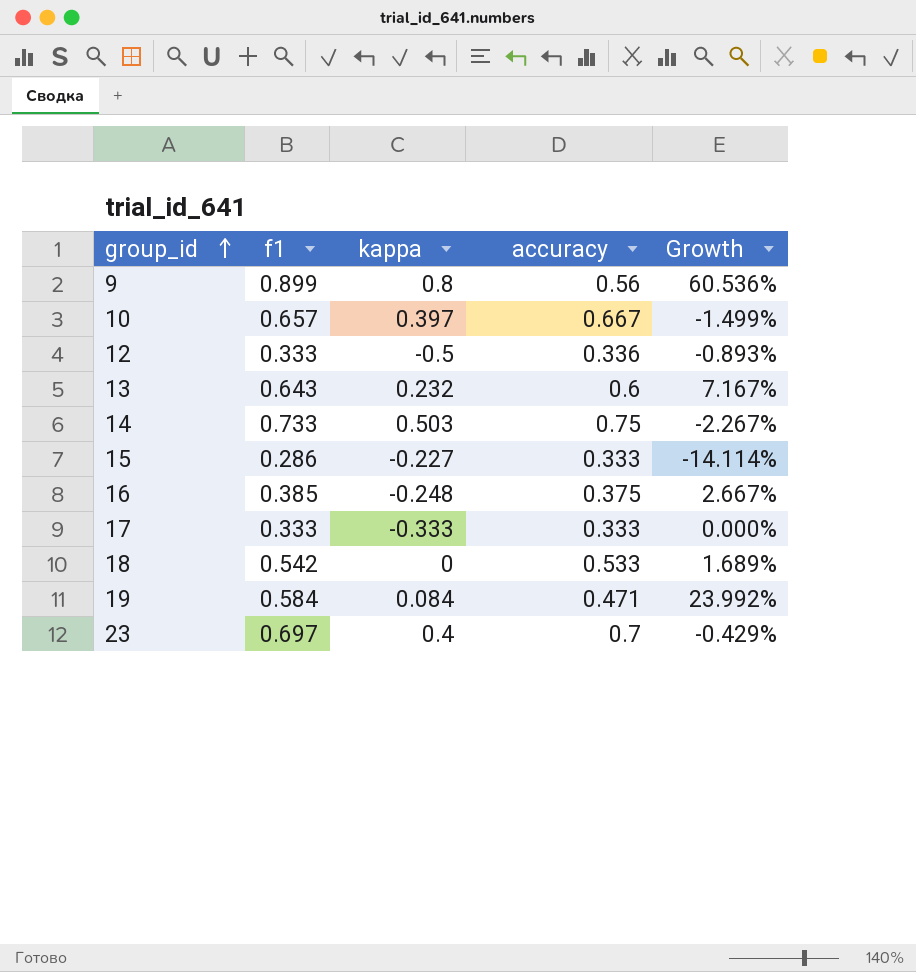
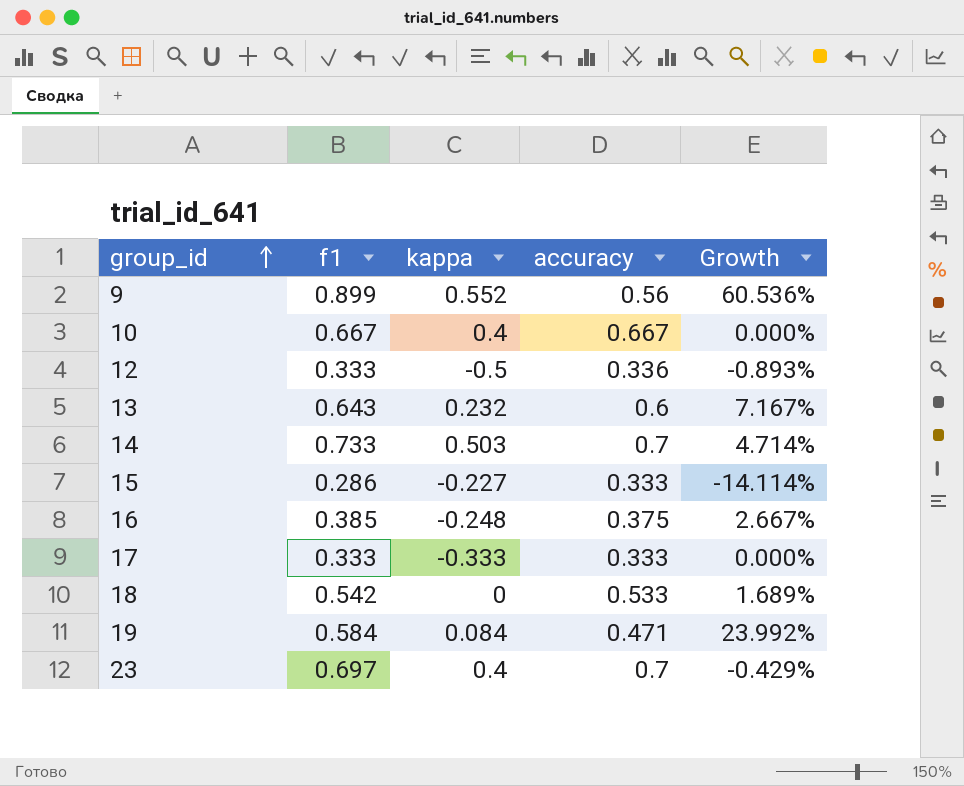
9 | kappa: 0.8 -> 0.552
10 | f1: 0.657 -> 0.667
10 | kappa: 0.397 -> 0.4
10 | Growth: -1.499% -> 0.000%
14 | accuracy: 0.75 -> 0.7
14 | Growth: -2.267% -> 4.714%

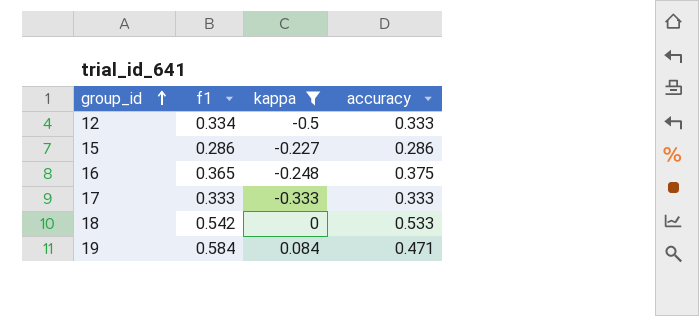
filter: none -> kappa <= 0.084
column Growth | formula: ([f1] - [accuracy]) / [accuracy] -> none
12 | f1: 0.333 -> 0.334
12 | accuracy: 0.336 -> 0.333
15 | accuracy: 0.333 -> 0.286
16 | f1: 0.385 -> 0.365

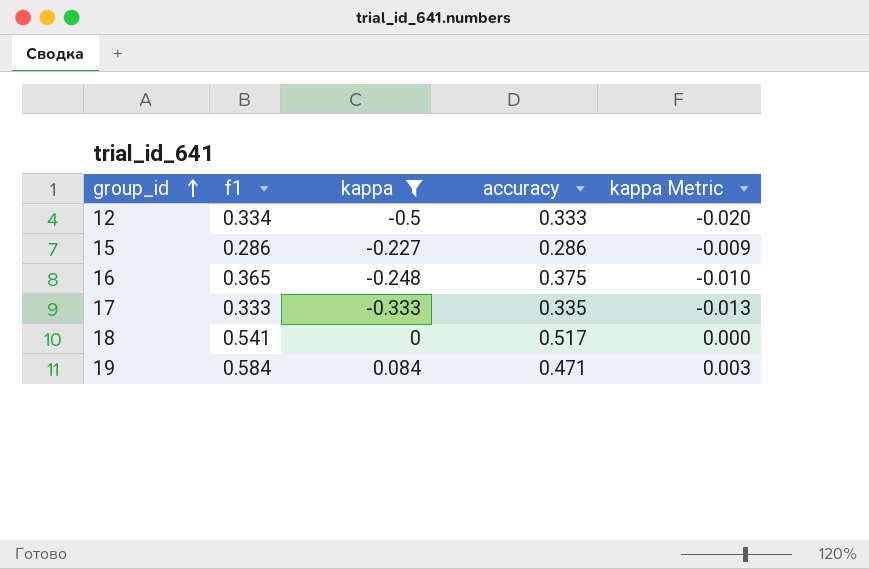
column kappa Metric | formula: none -> [kappa] * 0.04
17 | accuracy: 0.333 -> 0.335
18 | f1: 0.542 -> 0.541
18 | accuracy: 0.533 -> 0.517

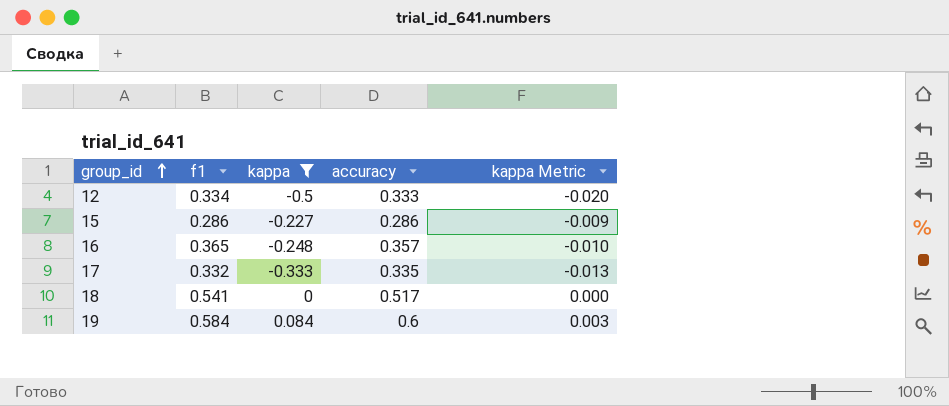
16 | accuracy: 0.375 -> 0.357
17 | f1: 0.333 -> 0.332
19 | accuracy: 0.471 -> 0.6

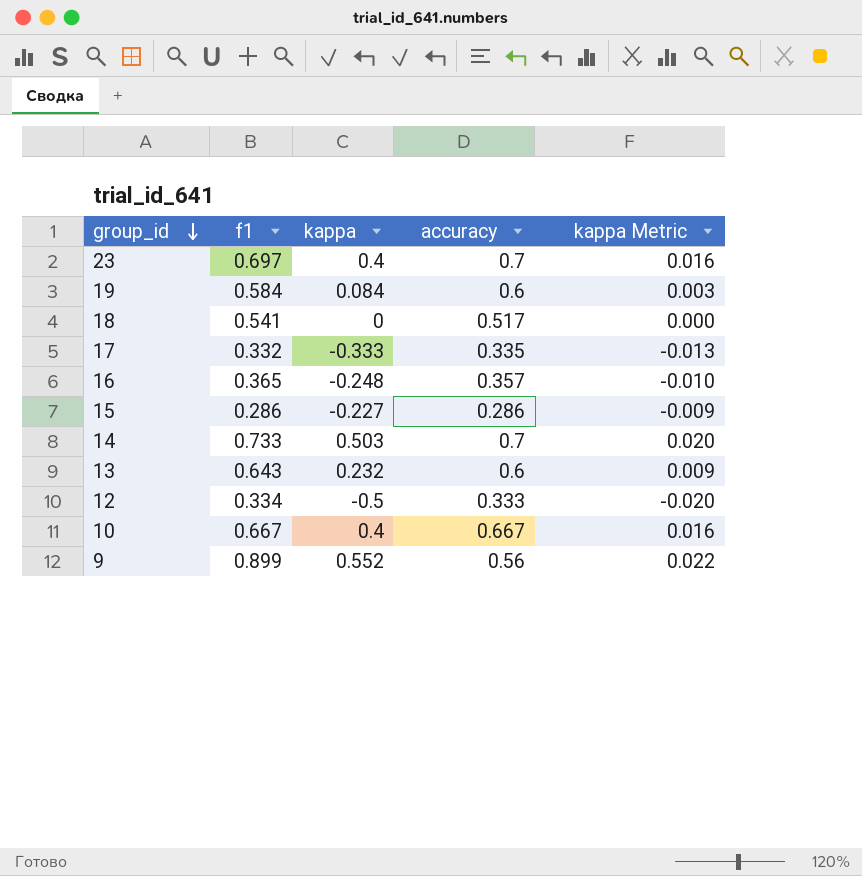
filter: kappa <= 0.084 -> none
row order: group_id ascending -> group_id descending

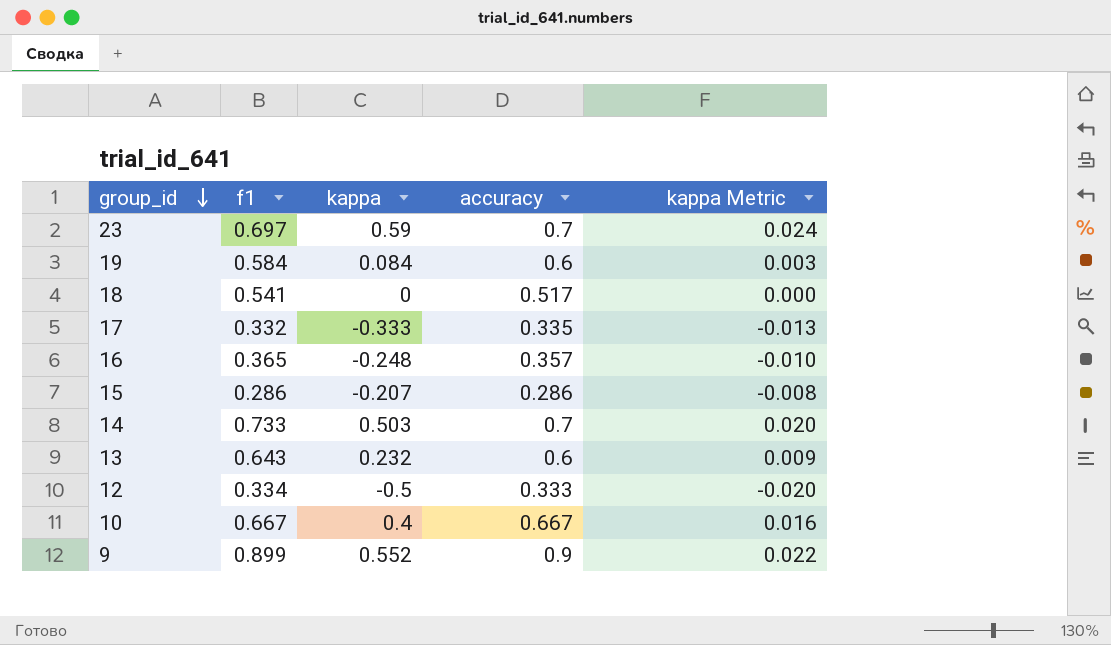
23 | kappa: 0.4 -> 0.59
23 | kappa Metric: 0.016 -> 0.024
15 | kappa: -0.227 -> -0.207
15 | kappa Metric: -0.009 -> -0.008
9 | accuracy: 0.56 -> 0.9

